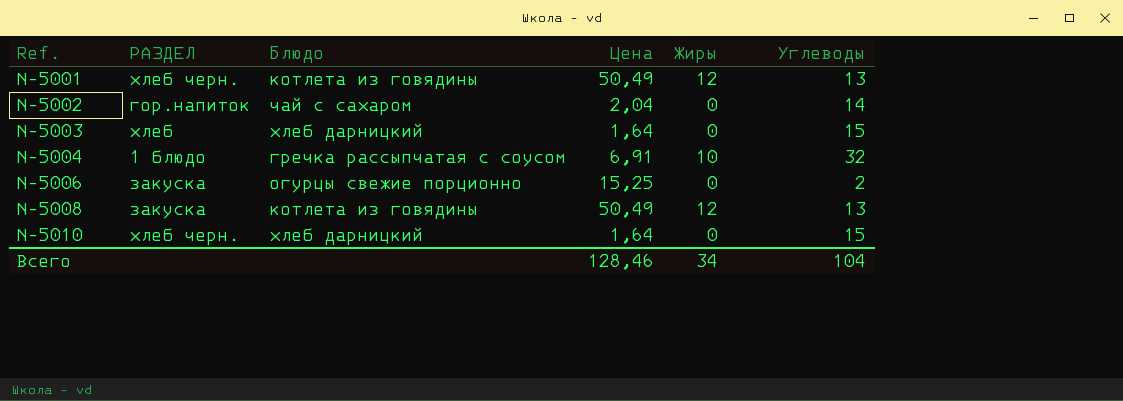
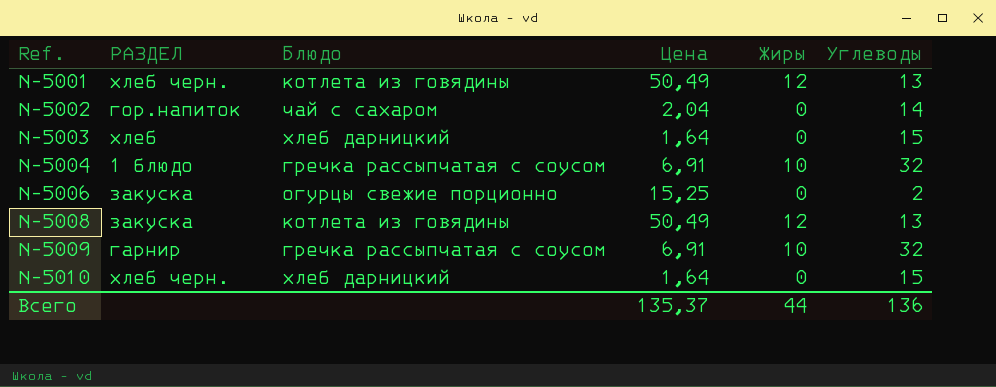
row N-5009: none -> гарнир | гречка рассыпчатая с соусом | 6,91 | 10 | 32
Всего | Цена: 128,46 -> 135,37
Всего | Жиры: 34 -> 44
Всего | Углеводы: 104 -> 136

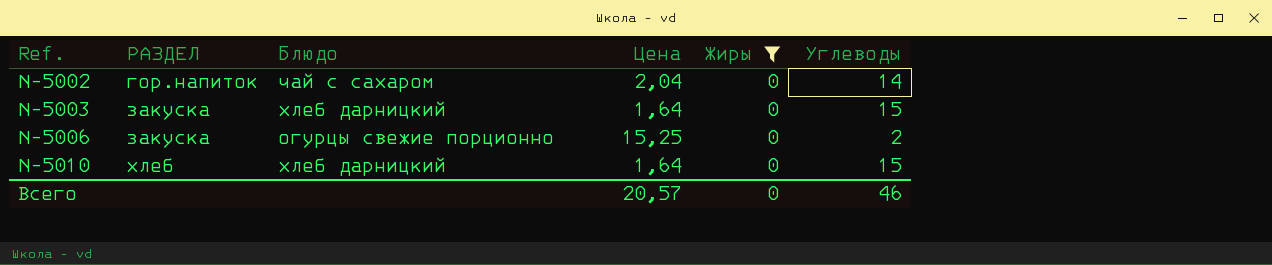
filter: none -> Жиры = 0
N-5003 | РАЗДЕЛ: хлеб -> закуска
N-5010 | РАЗДЕЛ: хлеб черн. -> хлеб
Всего | Цена: 135,37 -> 20,57
Всего | Жиры: 44 -> 0
Всего | Углеводы: 136 -> 46

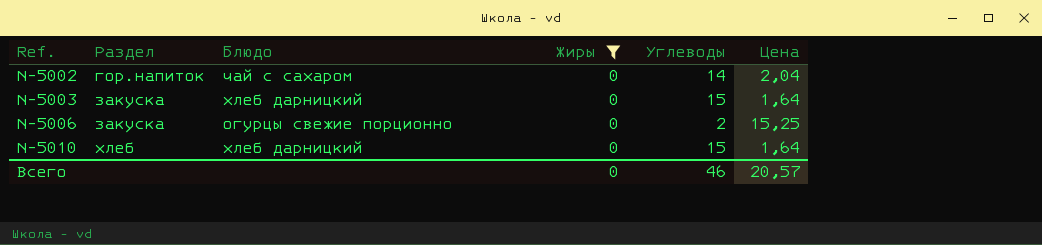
column name: РАЗДЕЛ -> Раздел
column Цена | position: 4 -> 6

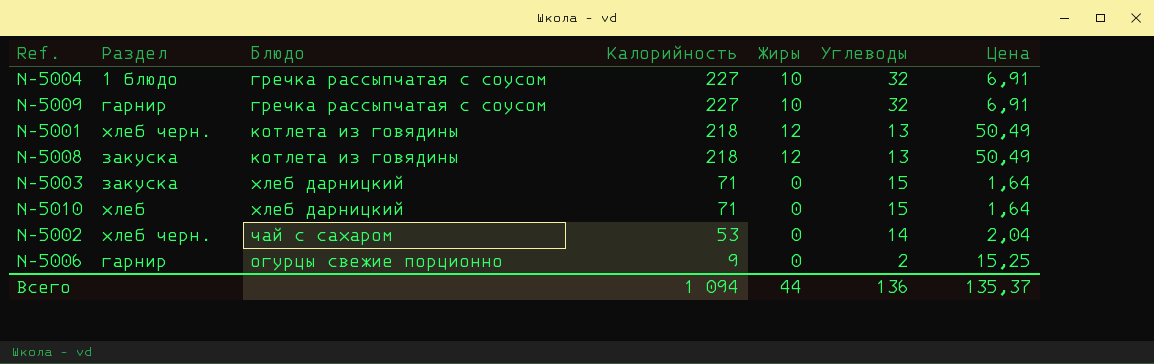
filter: Жиры = 0 -> none
row order: Ref. ascending -> Калорийность descending
column Калорийность | position: none -> 4
N-5002 | Раздел: гор.напиток -> хлеб черн.
N-5006 | Раздел: закуска -> гарнир
Всего | Жиры: 0 -> 44
Всего | Углеводы: 46 -> 136
Всего | Цена: 20,57 -> 135,37

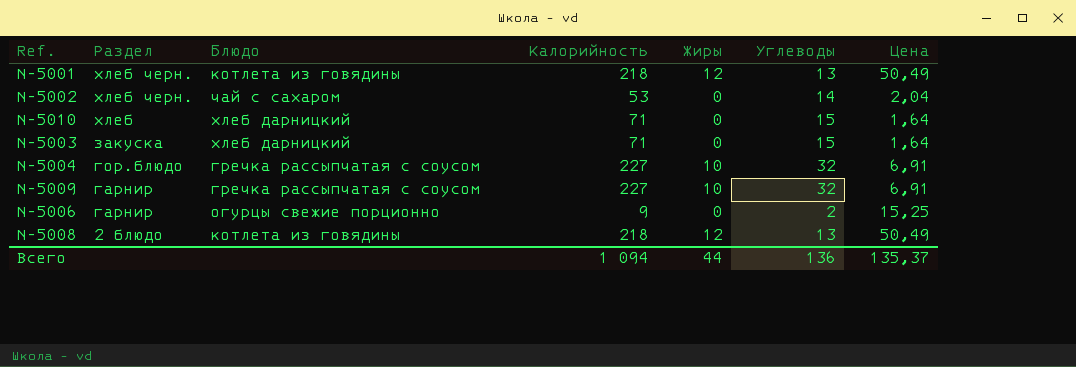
row order: Калорийность descending -> Раздел descending
N-5004 | Раздел: 1 блюдо -> гор.блюдо
N-5008 | Раздел: закуска -> 2 блюдо

